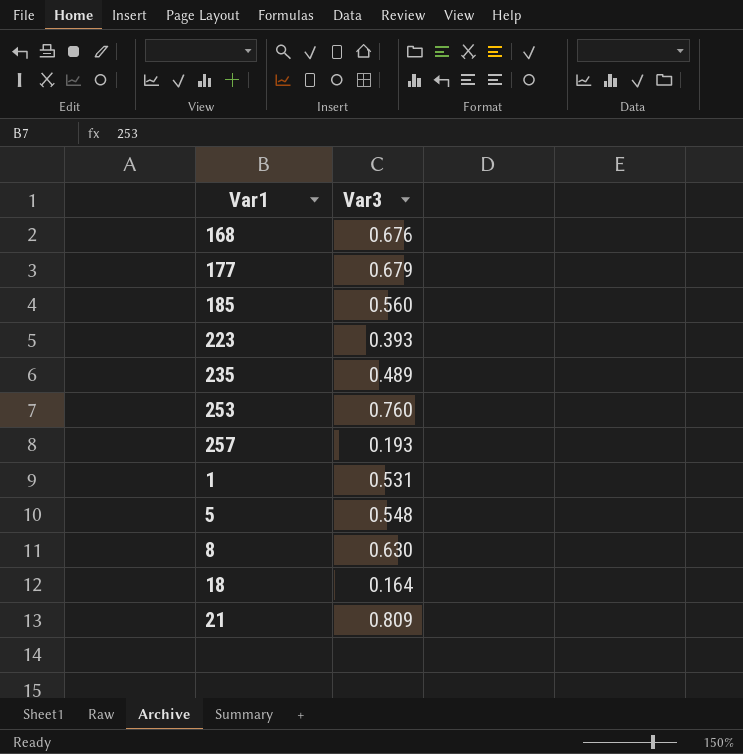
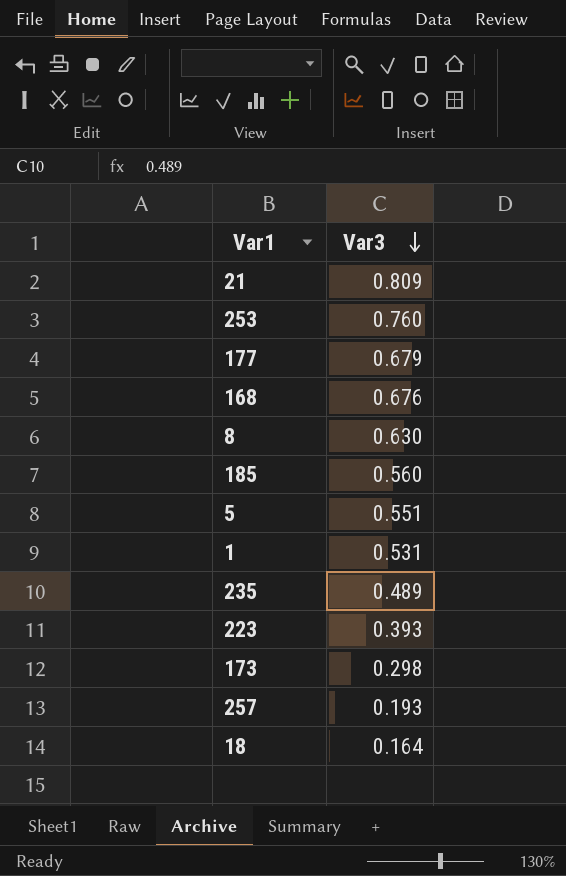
row order: none -> Var3 descending
5 | Var3: 0.548 -> 0.551
row 173: none -> 0.298

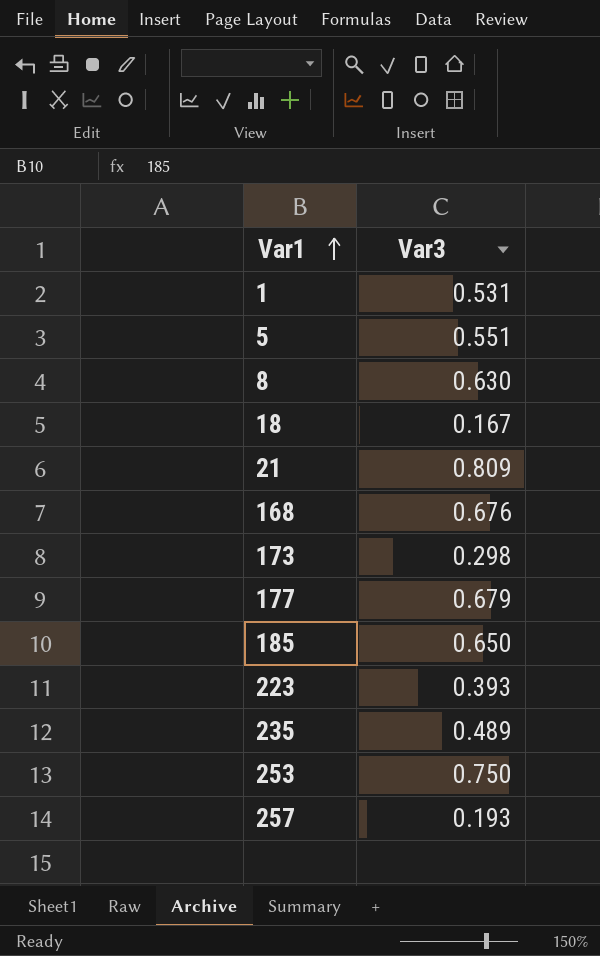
row order: Var3 descending -> Var1 ascending
18 | Var3: 0.164 -> 0.167
185 | Var3: 0.560 -> 0.650
253 | Var3: 0.760 -> 0.750

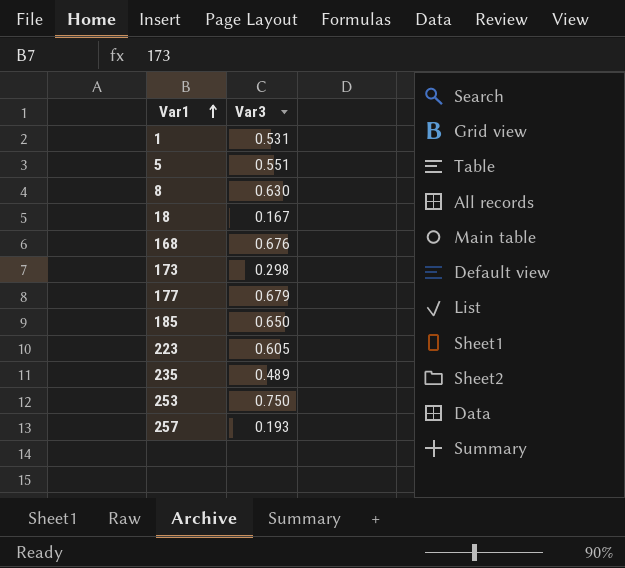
row 21: 0.809 -> none
223 | Var3: 0.393 -> 0.605

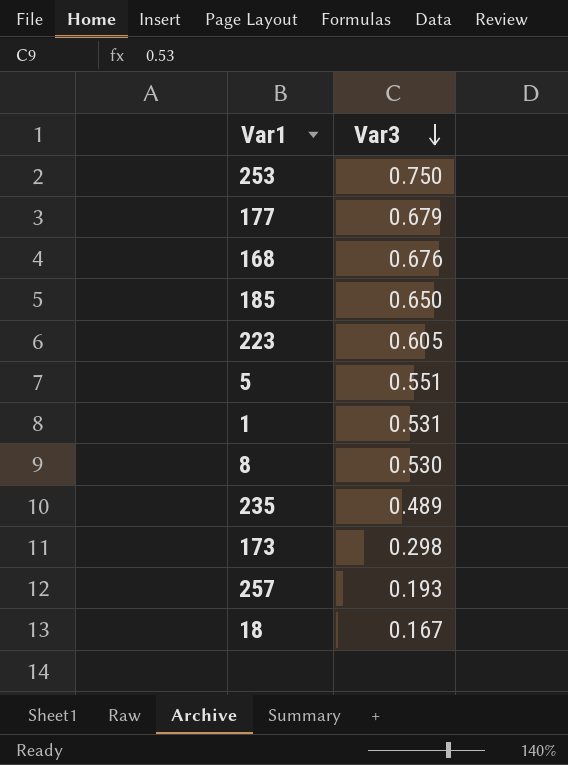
row order: Var1 ascending -> Var3 descending
8 | Var3: 0.630 -> 0.530

